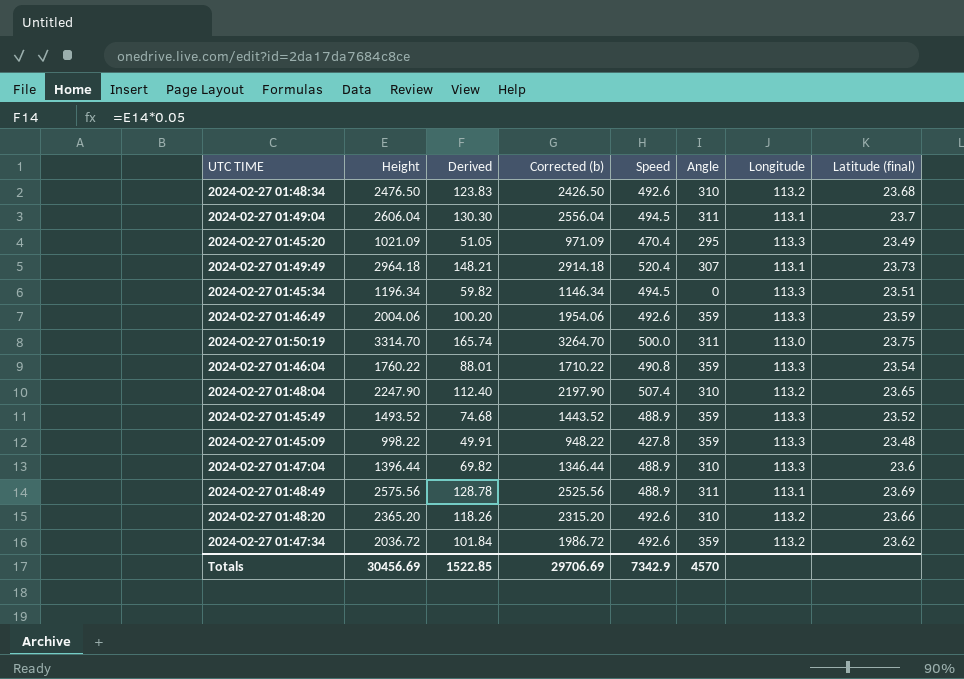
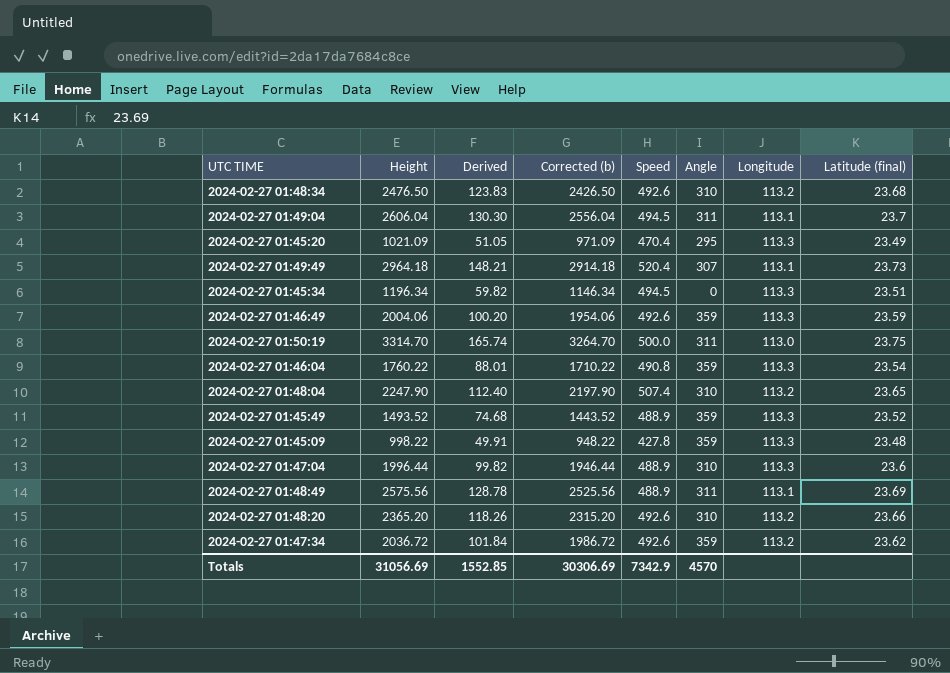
2024-02-27 01:47:04 | Height: 1396.44 -> 1996.44
2024-02-27 01:47:04 | Derived: 69.82 -> 99.82
2024-02-27 01:47:04 | Corrected (b): 1346.44 -> 1946.44
Totals | Height: 30456.69 -> 31056.69
Totals | Derived: 1522.85 -> 1552.85
Totals | Corrected (b): 29706.69 -> 30306.69

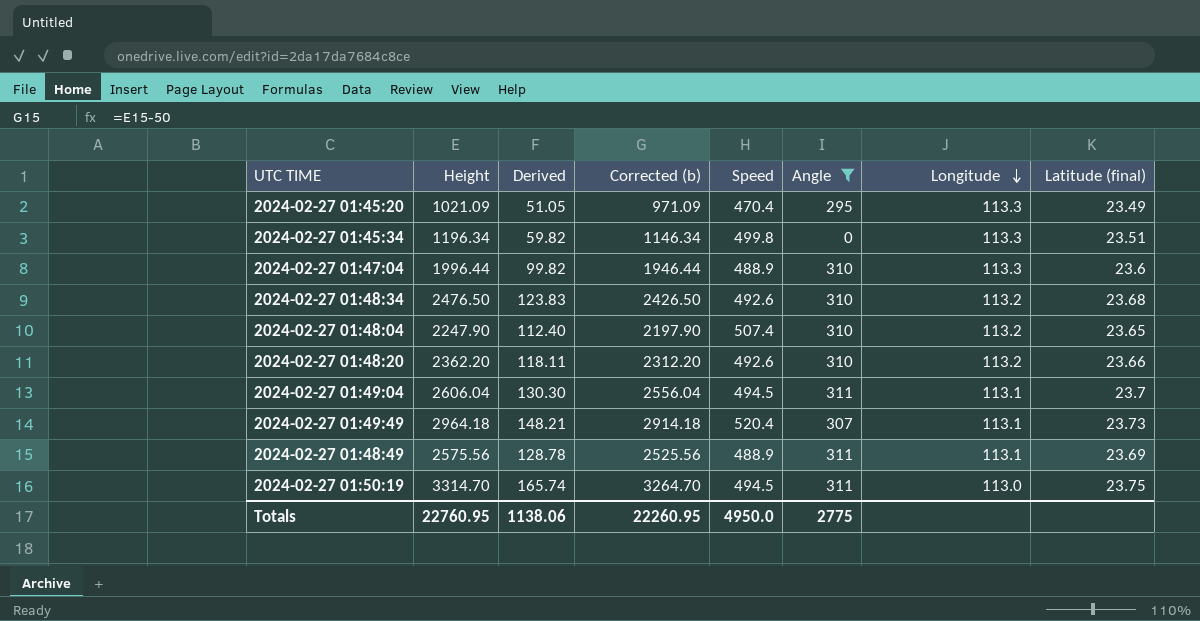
filter: none -> Angle != 359
row order: none -> Longitude descending
2024-02-27 01:45:34 | Speed: 494.5 -> 499.8
2024-02-27 01:48:20 | Height: 2365.20 -> 2362.20
2024-02-27 01:48:20 | Derived: 118.26 -> 118.11
2024-02-27 01:48:20 | Corrected (b): 2315.20 -> 2312.20
2024-02-27 01:50:19 | Speed: 500.0 -> 494.5
Totals | Height: 31056.69 -> 22760.95
Totals | Derived: 1552.85 -> 1138.06
Totals | Corrected (b): 30306.69 -> 22260.95
Totals | Speed: 7342.9 -> 4950.0
Totals | Angle: 4570 -> 2775

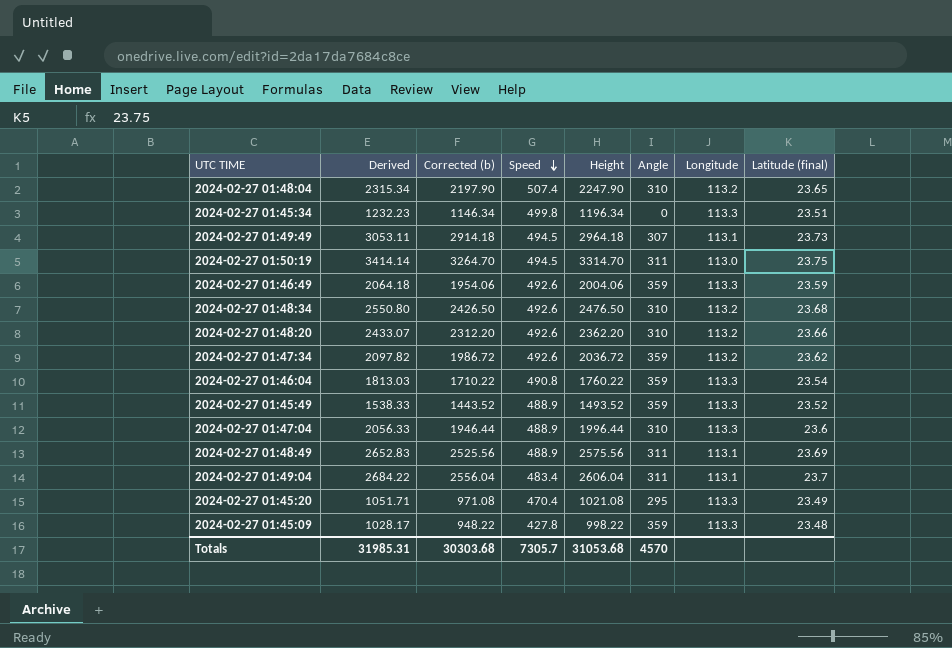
filter: Angle != 359 -> none
row order: Longitude descending -> Speed descending
column Derived | formula: [Height] * 0.05 -> [Height] * 1.03
column Height | position: 2 -> 5
2024-02-27 01:49:49 | Speed: 520.4 -> 494.5
2024-02-27 01:49:04 | Speed: 494.5 -> 483.4
2024-02-27 01:45:20 | Corrected (b): 971.09 -> 971.08
2024-02-27 01:45:20 | Height: 1021.09 -> 1021.08
Totals | Derived: 1138.06 -> 31985.31
Totals | Corrected (b): 22260.95 -> 30303.68
Totals | Speed: 4950.0 -> 7305.7
Totals | Height: 22760.95 -> 31053.68
Totals | Angle: 2775 -> 4570

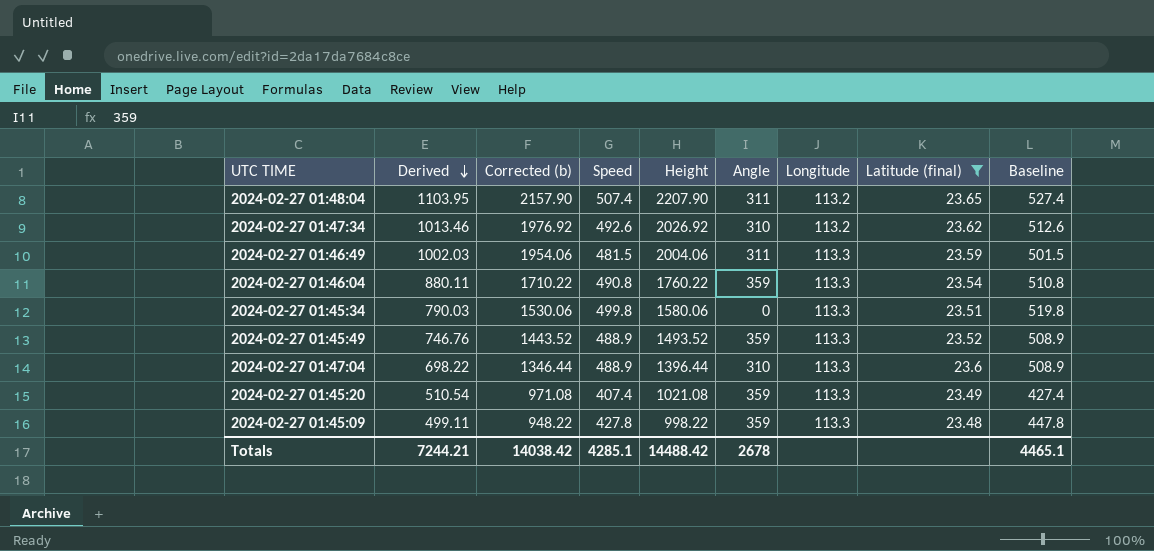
filter: none -> Latitude (final) <= 23.65
row order: Speed descending -> Derived descending
column Derived | formula: [Height] * 1.03 -> [Height] * 0.5
column Baseline | formula: none -> [Speed] + 20
2024-02-27 01:48:04 | Corrected (b): 2197.90 -> 2157.90
2024-02-27 01:48:04 | Height: 2247.90 -> 2207.90
2024-02-27 01:48:04 | Angle: 310 -> 311
2024-02-27 01:47:34 | Corrected (b): 1986.72 -> 1976.92
2024-02-27 01:47:34 | Height: 2036.72 -> 2026.92
2024-02-27 01:47:34 | Angle: 359 -> 310
2024-02-27 01:46:49 | Speed: 492.6 -> 481.5
2024-02-27 01:46:49 | Angle: 359 -> 311
2024-02-27 01:45:34 | Corrected (b): 1146.34 -> 1530.06
2024-02-27 01:45:34 | Height: 1196.34 -> 1580.06
2024-02-27 01:47:04 | Corrected (b): 1946.44 -> 1346.44
2024-02-27 01:47:04 | Height: 1996.44 -> 1396.44
2024-02-27 01:45:20 | Speed: 470.4 -> 407.4
2024-02-27 01:45:20 | Angle: 295 -> 359
Totals | Derived: 31985.31 -> 7244.21
Totals | Corrected (b): 30303.68 -> 14038.42
Totals | Speed: 7305.7 -> 4285.1
Totals | Height: 31053.68 -> 14488.42
Totals | Angle: 4570 -> 2678

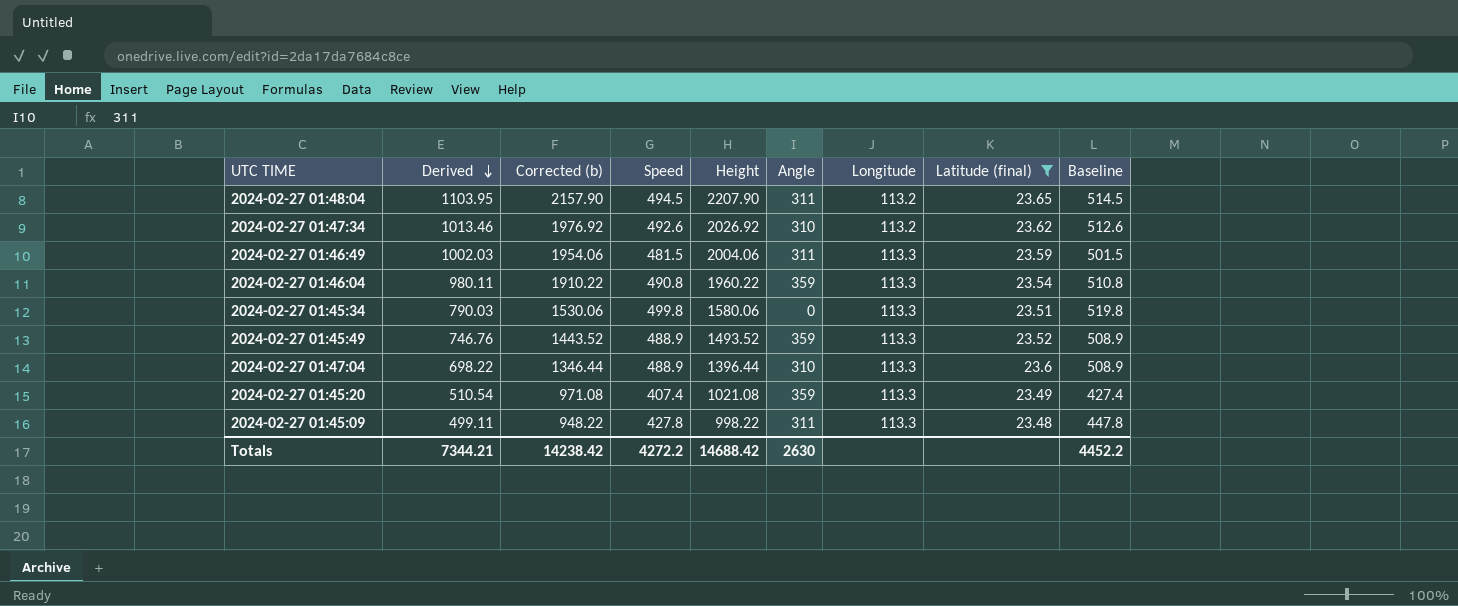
2024-02-27 01:48:04 | Speed: 507.4 -> 494.5
2024-02-27 01:48:04 | Baseline: 527.4 -> 514.5
2024-02-27 01:46:04 | Derived: 880.11 -> 980.11
2024-02-27 01:46:04 | Corrected (b): 1710.22 -> 1910.22
2024-02-27 01:46:04 | Height: 1760.22 -> 1960.22
2024-02-27 01:45:09 | Angle: 359 -> 311
Totals | Derived: 7244.21 -> 7344.21
Totals | Corrected (b): 14038.42 -> 14238.42
Totals | Speed: 4285.1 -> 4272.2
Totals | Height: 14488.42 -> 14688.42
Totals | Angle: 2678 -> 2630
Totals | Baseline: 4465.1 -> 4452.2

